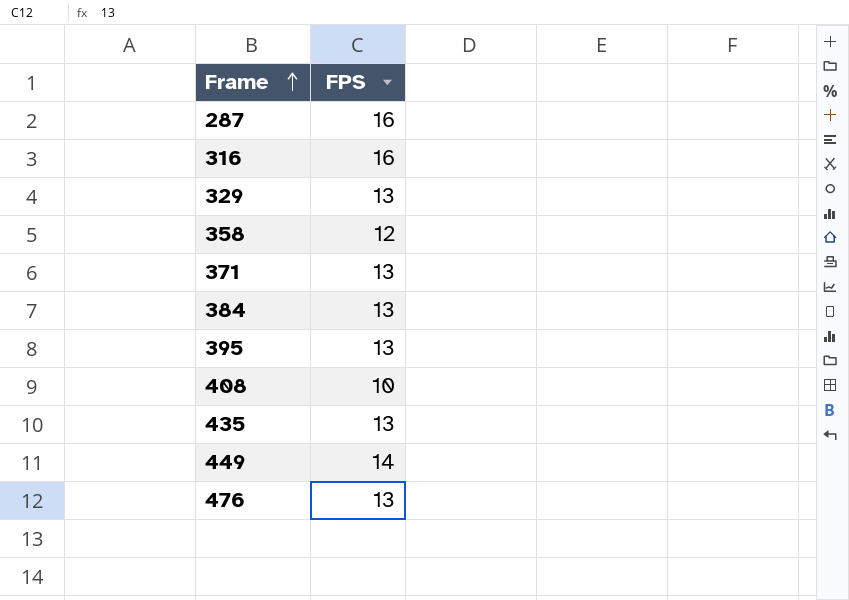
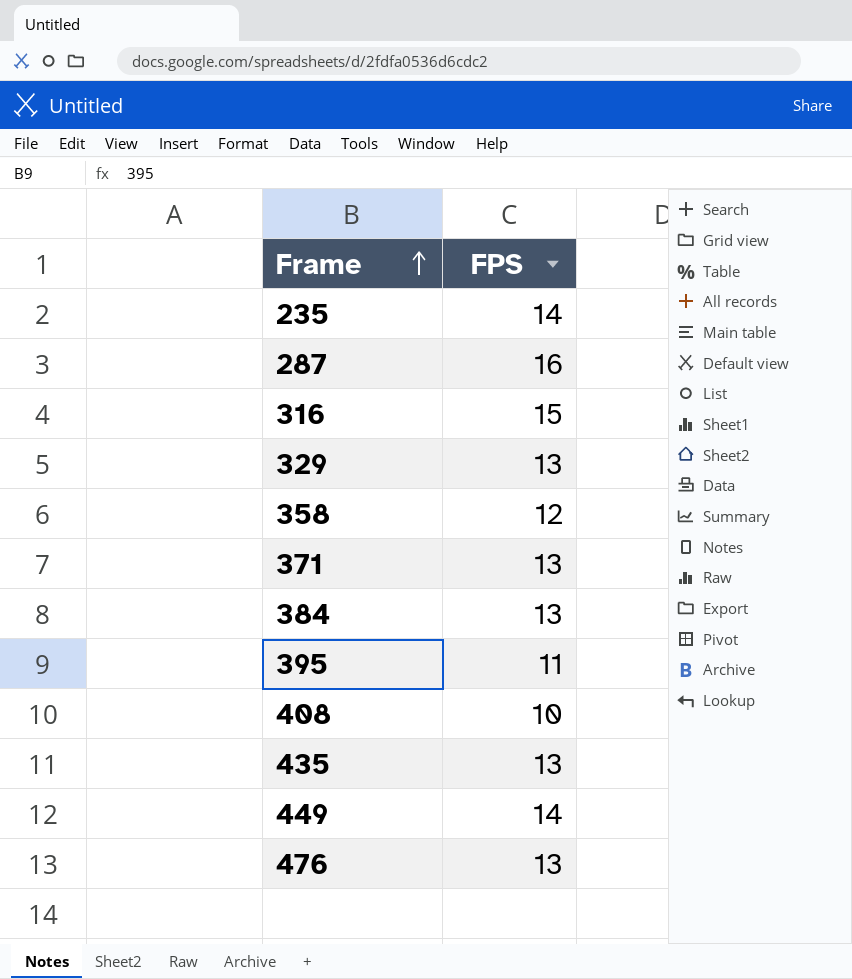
row 235: none -> 14
316 | FPS: 16 -> 15
395 | FPS: 13 -> 11

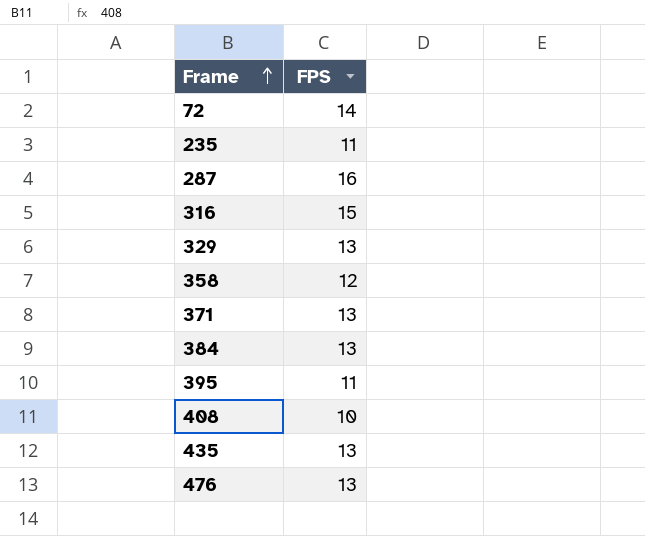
row 449: 14 -> none
row 72: none -> 14
235 | FPS: 14 -> 11

